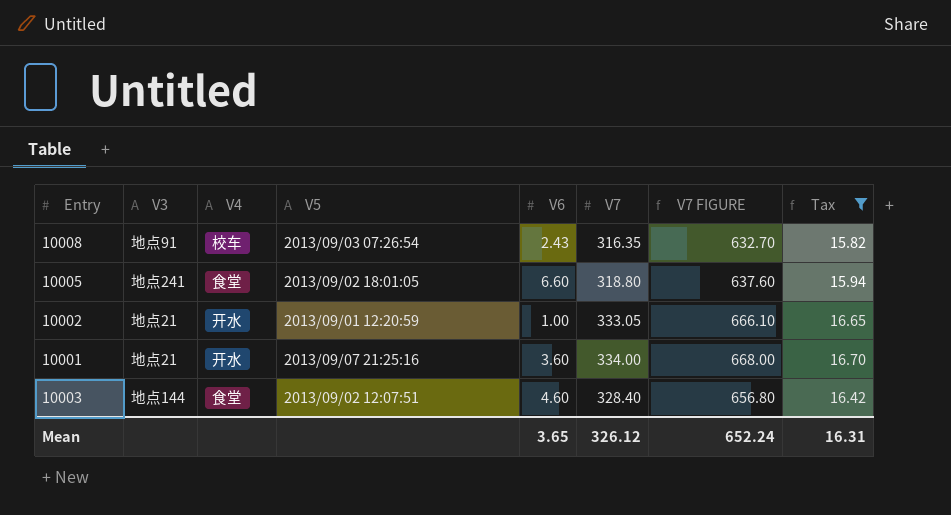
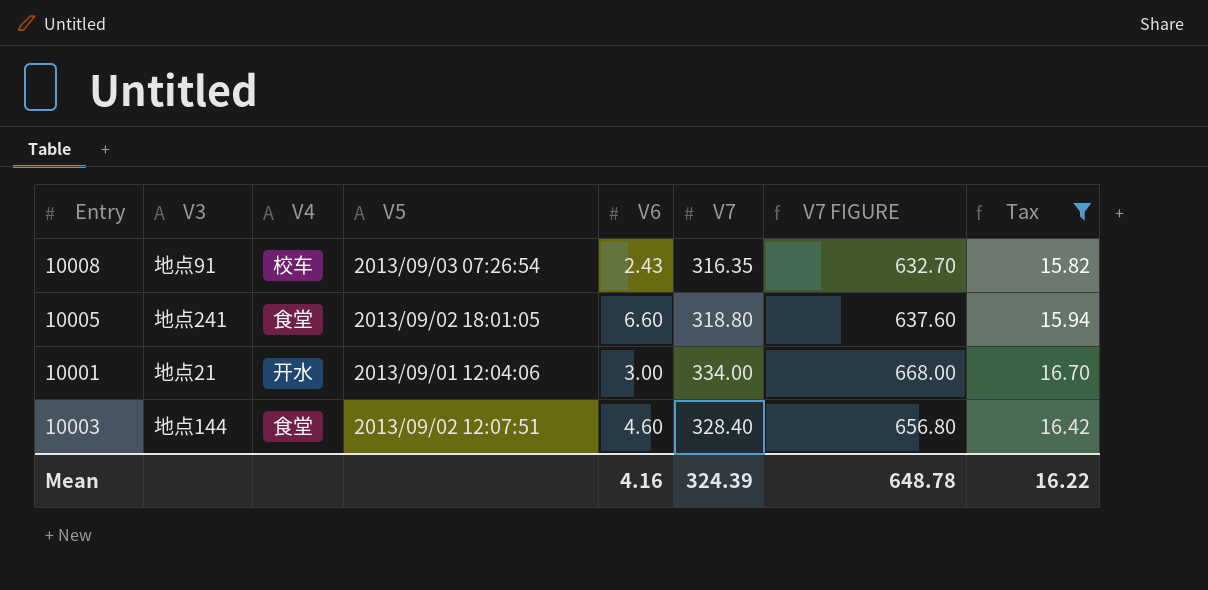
row 10002: 地点21 | 开水 | 2013/09/01 12:20:59 | 1.00 | 333.05 | 666.10 | 16.65 -> none
10001 | V5: 2013/09/07 21:25:16 -> 2013/09/01 12:04:06
10001 | V6: 3.60 -> 3.00
Mean | V6: 3.65 -> 4.16
Mean | V7: 326.12 -> 324.39
Mean | V7 FIGURE: 652.24 -> 648.78
Mean | Tax: 16.31 -> 16.22

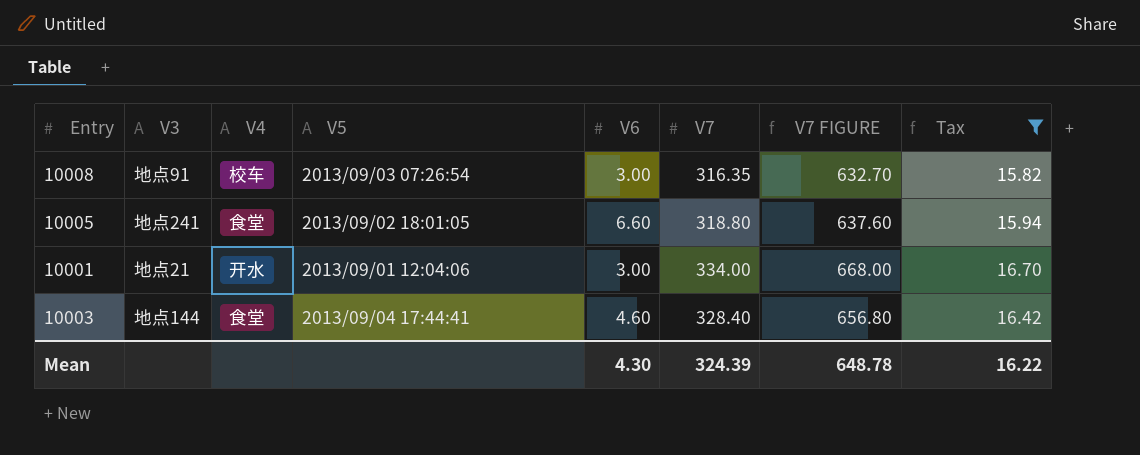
10008 | V6: 2.43 -> 3.00
10003 | V5: 2013/09/02 12:07:51 -> 2013/09/04 17:44:41
Mean | V6: 4.16 -> 4.30

